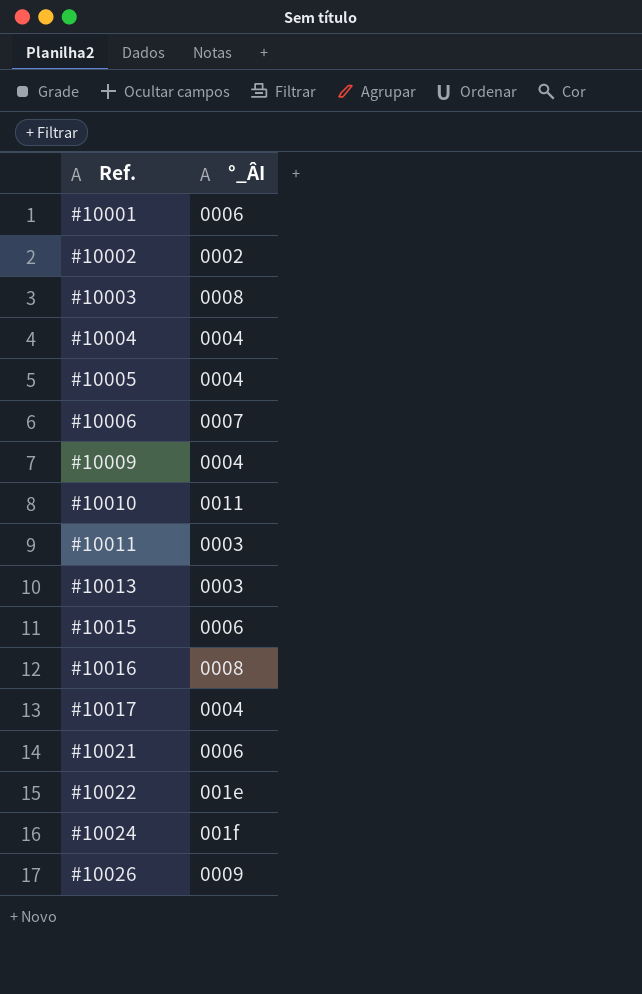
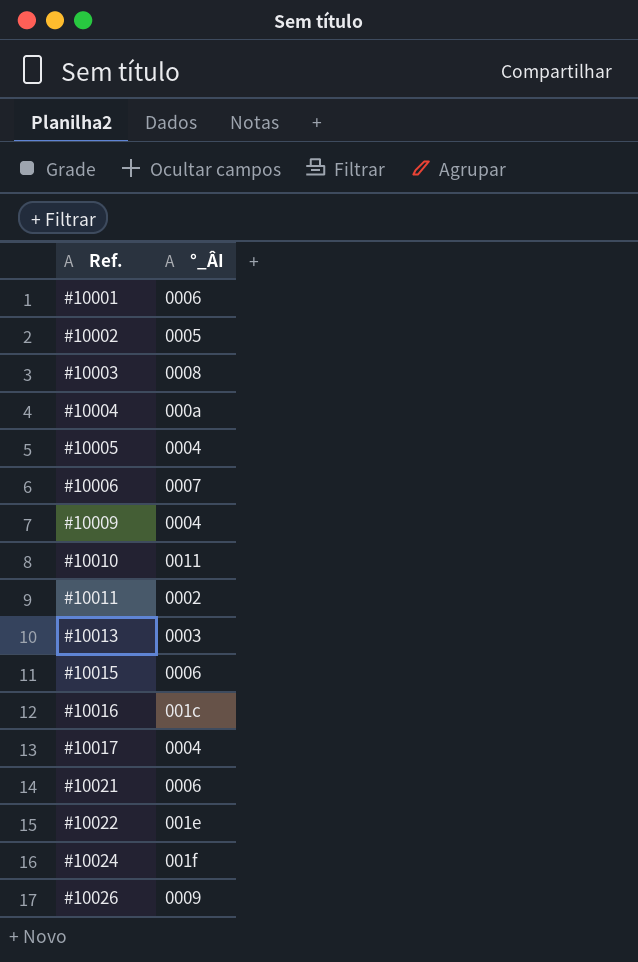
#10002 | °_ÂI: 0002 -> 0005
#10004 | °_ÂI: 0004 -> 000a
#10011 | °_ÂI: 0003 -> 0002
#10016 | °_ÂI: 0008 -> 001c

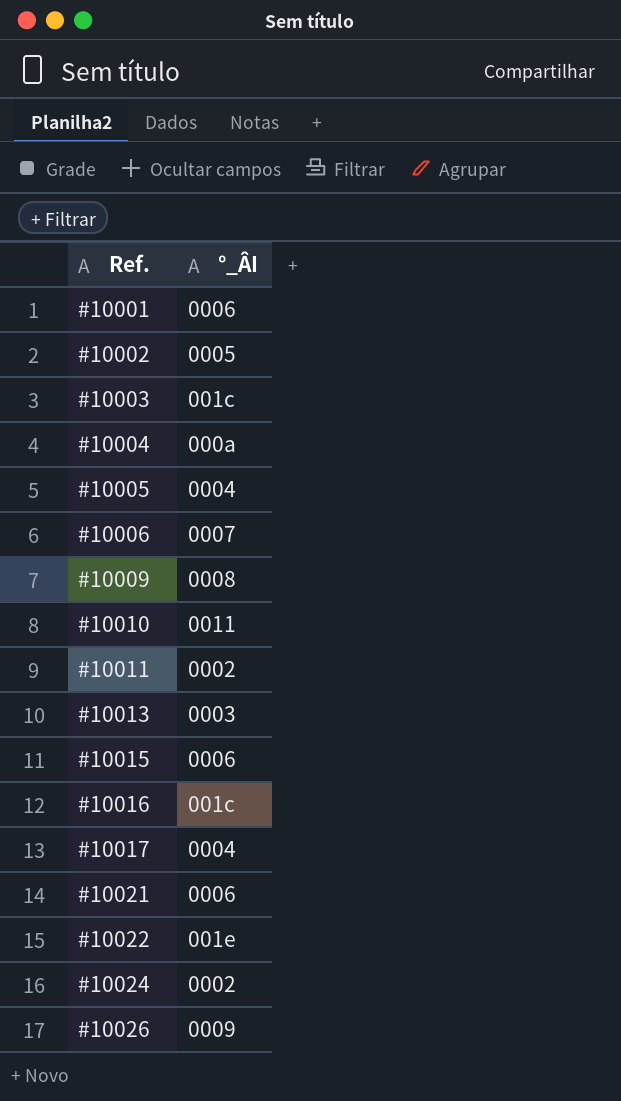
#10003 | °_ÂI: 0008 -> 001c
#10009 | °_ÂI: 0004 -> 0008
#10024 | °_ÂI: 001f -> 0002

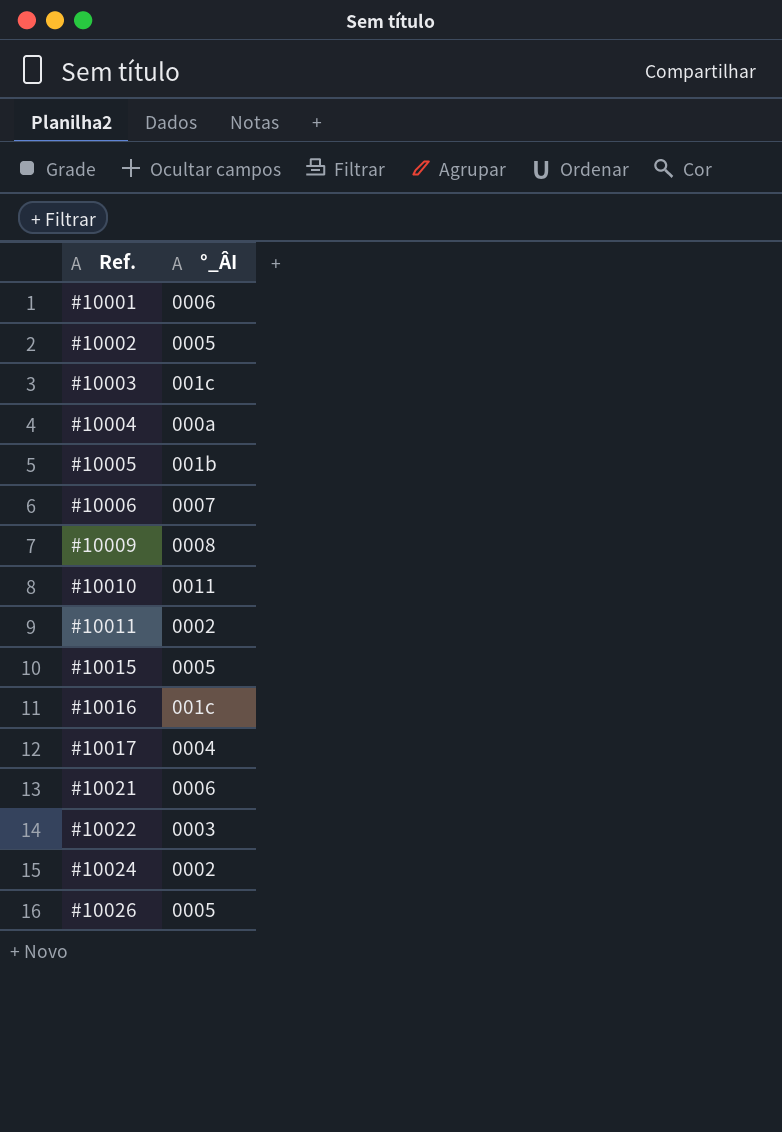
row #10013: 0003 -> none
#10005 | °_ÂI: 0004 -> 001b
#10015 | °_ÂI: 0006 -> 0005
#10022 | °_ÂI: 001e -> 0003
#10026 | °_ÂI: 0009 -> 0005

